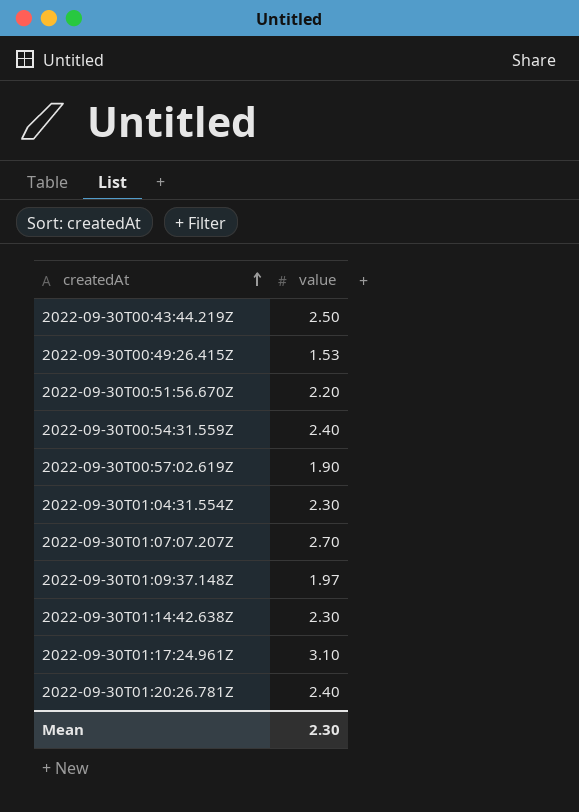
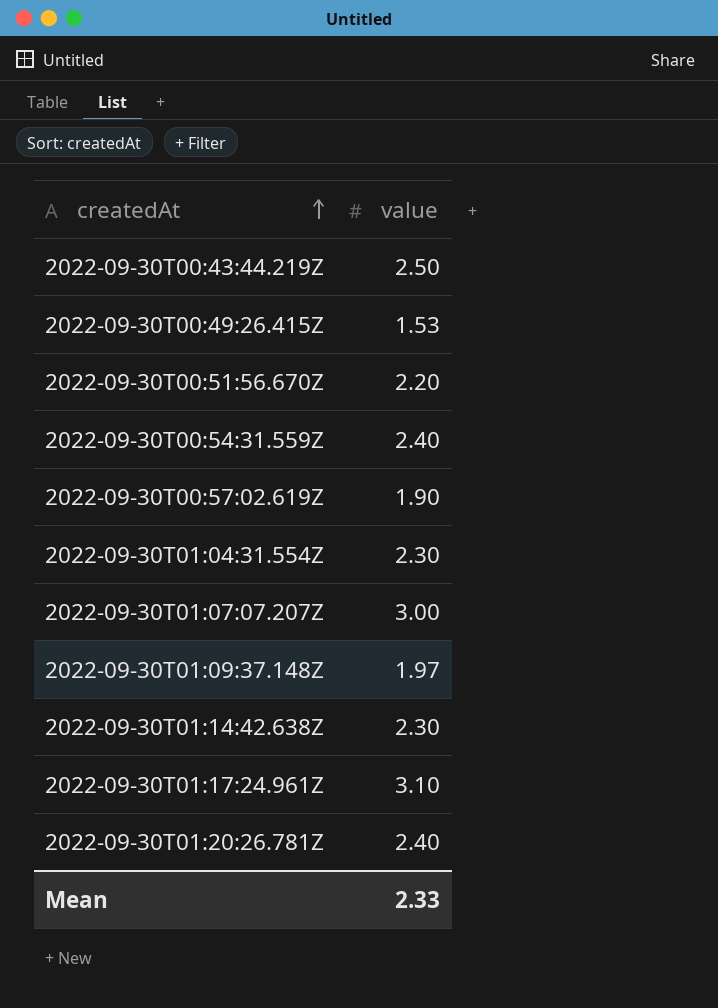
2022-09-30T01:07:07.207Z | value: 2.70 -> 3.00
Mean | value: 2.30 -> 2.33

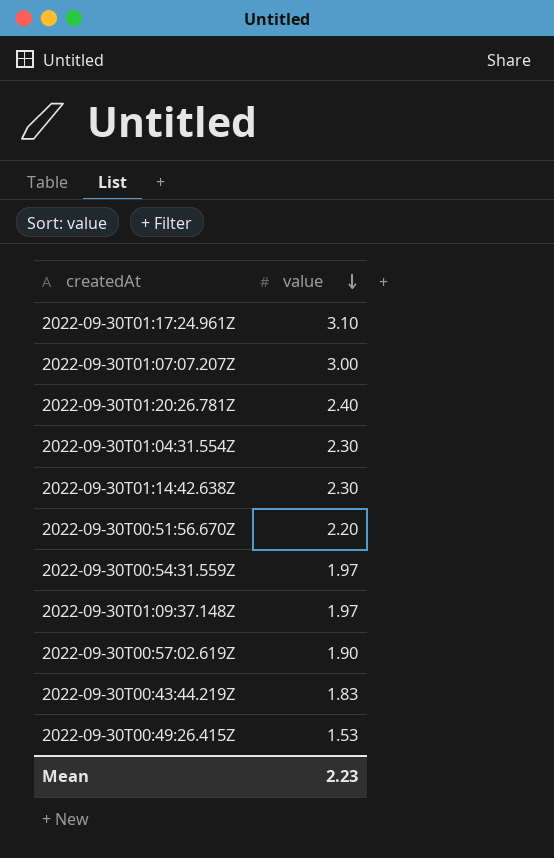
row order: createdAt ascending -> value descending
2022-09-30T00:54:31.559Z | value: 2.40 -> 1.97
2022-09-30T00:43:44.219Z | value: 2.50 -> 1.83
Mean | value: 2.33 -> 2.23

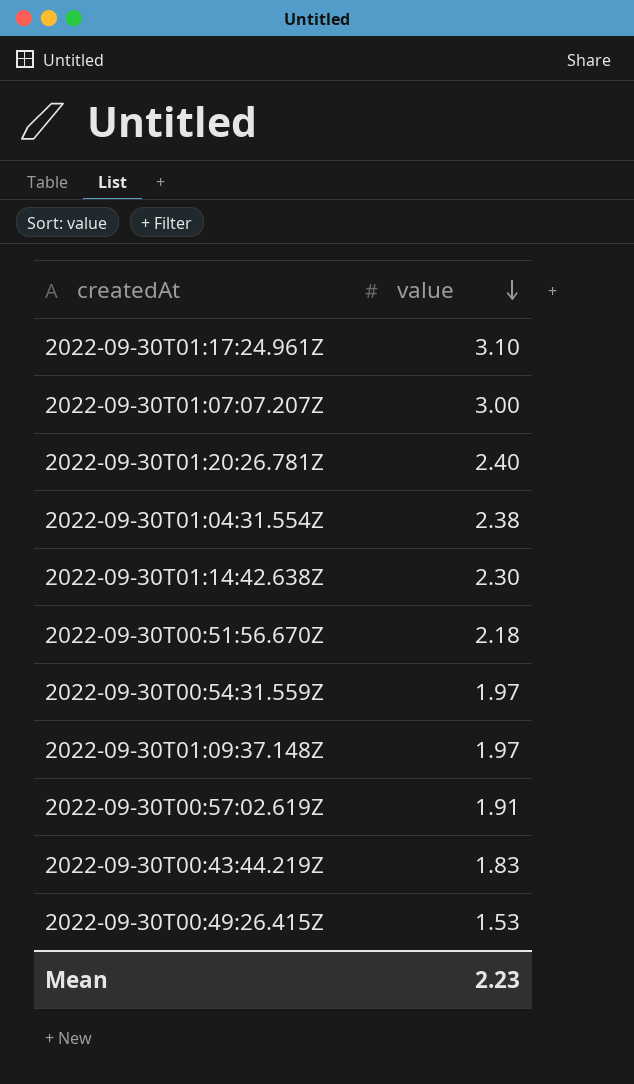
2022-09-30T01:04:31.554Z | value: 2.30 -> 2.38
2022-09-30T00:51:56.670Z | value: 2.20 -> 2.18
2022-09-30T00:57:02.619Z | value: 1.90 -> 1.91

